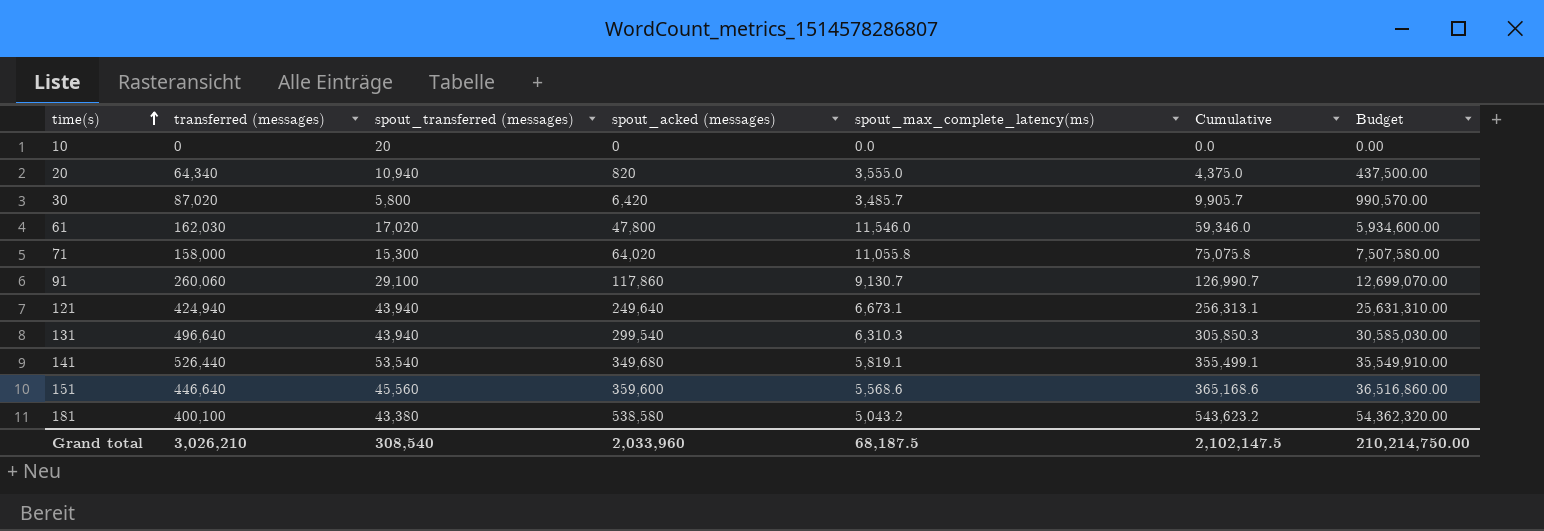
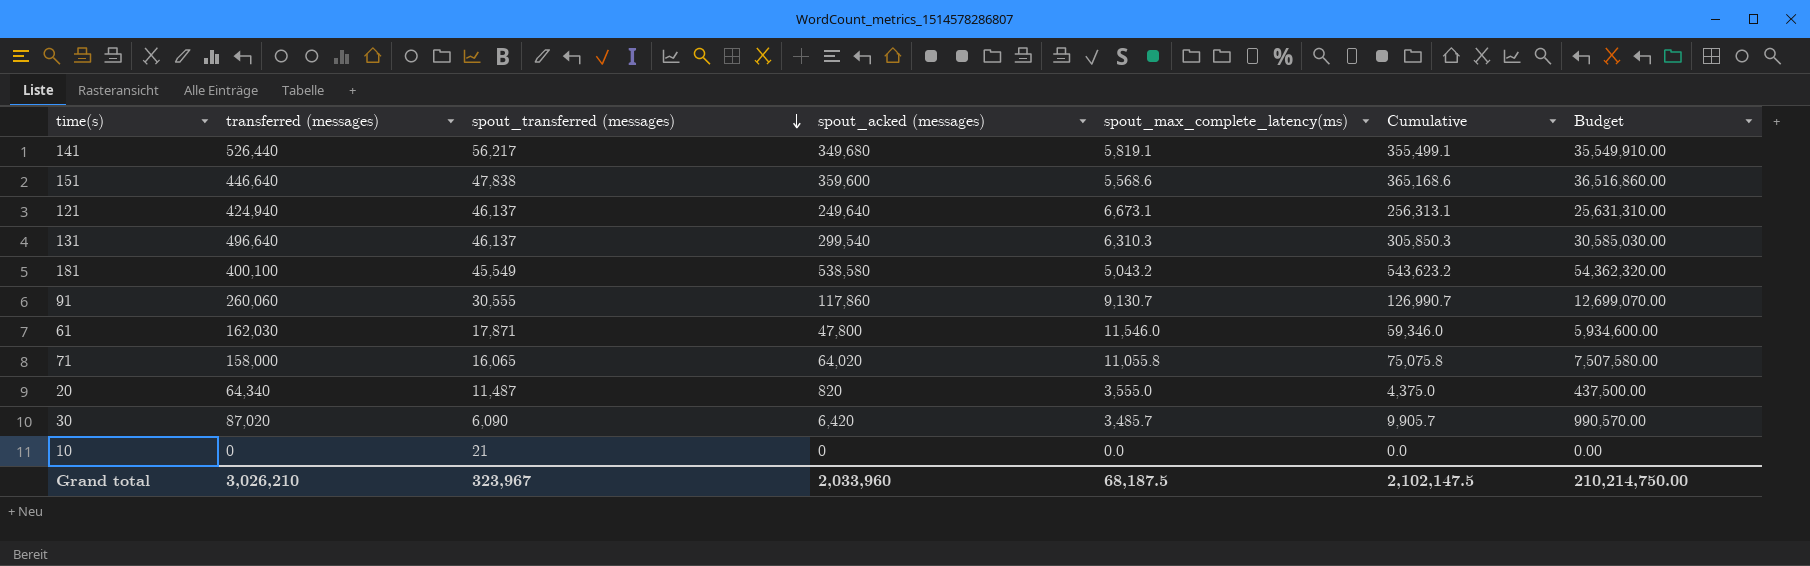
row order: time(s) ascending -> spout_transferred (messages) descending
141 | spout_transferred (messages): 53,540 -> 56,217
151 | spout_transferred (messages): 45,560 -> 47,838
121 | spout_transferred (messages): 43,940 -> 46,137
131 | spout_transferred (messages): 43,940 -> 46,137
181 | spout_transferred (messages): 43,380 -> 45,549
91 | spout_transferred (messages): 29,100 -> 30,555
61 | spout_transferred (messages): 17,020 -> 17,871
71 | spout_transferred (messages): 15,300 -> 16,065
20 | spout_transferred (messages): 10,940 -> 11,487
30 | spout_transferred (messages): 5,800 -> 6,090
10 | spout_transferred (messages): 20 -> 21
Grand total | spout_transferred (messages): 308,540 -> 323,967

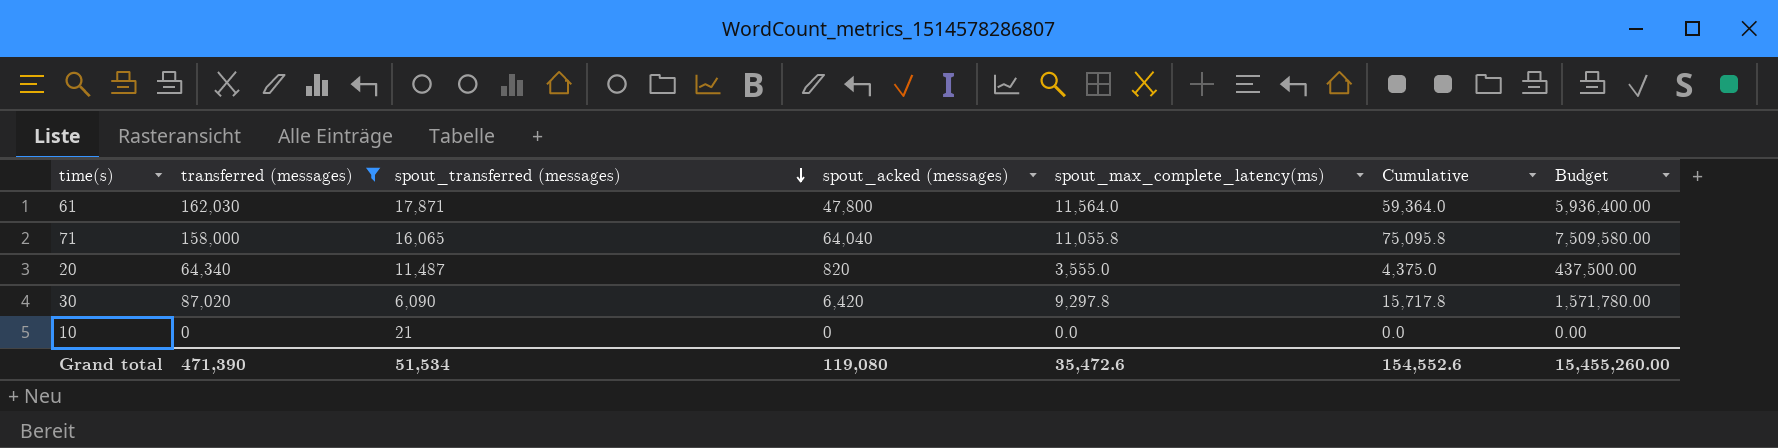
filter: none -> transferred (messages) <= 162,030
61 | spout_max_complete_latency(ms): 11,546.0 -> 11,564.0
61 | Cumulative: 59,346.0 -> 59,364.0
61 | Budget: 5,934,600.00 -> 5,936,400.00
71 | spout_acked (messages): 64,020 -> 64,040
71 | Cumulative: 75,075.8 -> 75,095.8
71 | Budget: 7,507,580.00 -> 7,509,580.00
30 | spout_max_complete_latency(ms): 3,485.7 -> 9,297.8
30 | Cumulative: 9,905.7 -> 15,717.8
30 | Budget: 990,570.00 -> 1,571,780.00
Grand total | transferred (messages): 3,026,210 -> 471,390
Grand total | spout_transferred (messages): 323,967 -> 51,534
Grand total | spout_acked (messages): 2,033,960 -> 119,080
Grand total | spout_max_complete_latency(ms): 68,187.5 -> 35,472.6
Grand total | Cumulative: 2,102,147.5 -> 154,552.6
Grand total | Budget: 210,214,750.00 -> 15,455,260.00

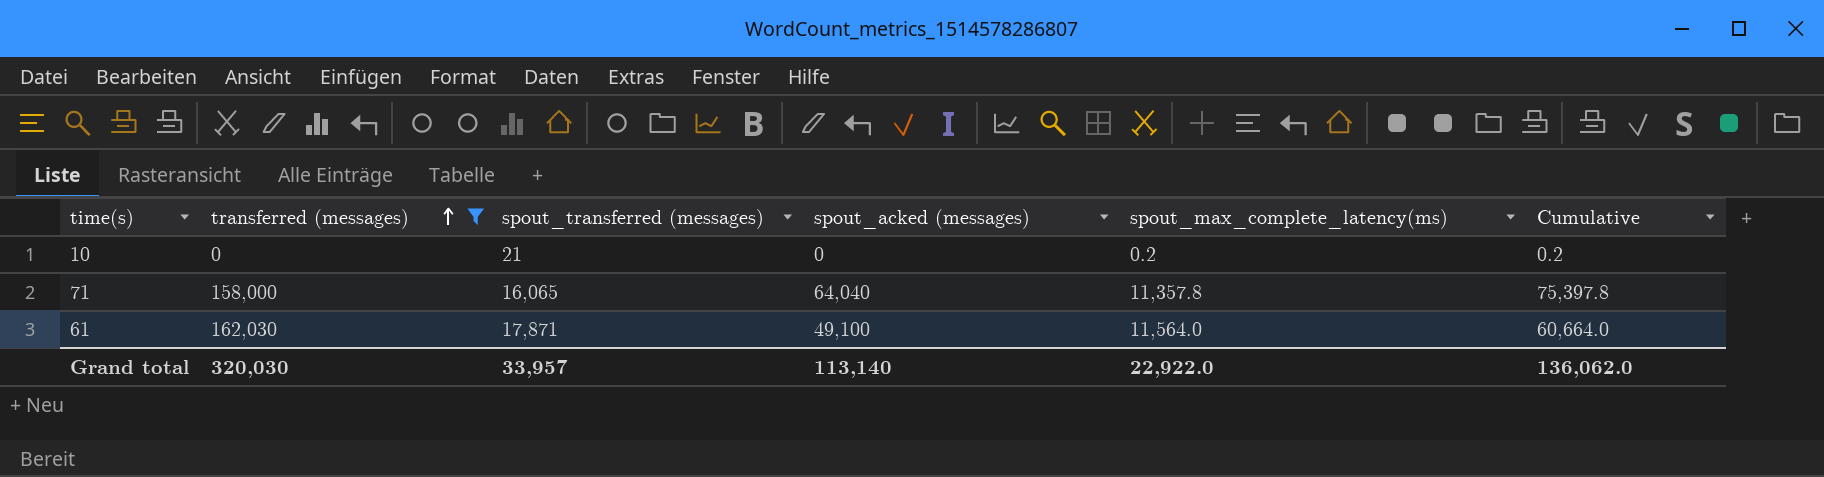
row order: spout_transferred (messages) descending -> transferred (messages) ascending
column Budget | formula: [Cumulative] * 100 -> none
row 20: 64,340 | 11,487 | 820 | 3,555.0 | 4,375.0 | 437,500.00 -> none
row 30: 87,020 | 6,090 | 6,420 | 9,297.8 | 15,717.8 | 1,571,780.00 -> none
10 | spout_max_complete_latency(ms): 0.0 -> 0.2
10 | Cumulative: 0.0 -> 0.2
71 | spout_max_complete_latency(ms): 11,055.8 -> 11,357.8
71 | Cumulative: 75,095.8 -> 75,397.8
61 | spout_acked (messages): 47,800 -> 49,100
61 | Cumulative: 59,364.0 -> 60,664.0
Grand total | transferred (messages): 471,390 -> 320,030
Grand total | spout_transferred (messages): 51,534 -> 33,957
Grand total | spout_acked (messages): 119,080 -> 113,140
Grand total | spout_max_complete_latency(ms): 35,472.6 -> 22,922.0
Grand total | Cumulative: 154,552.6 -> 136,062.0

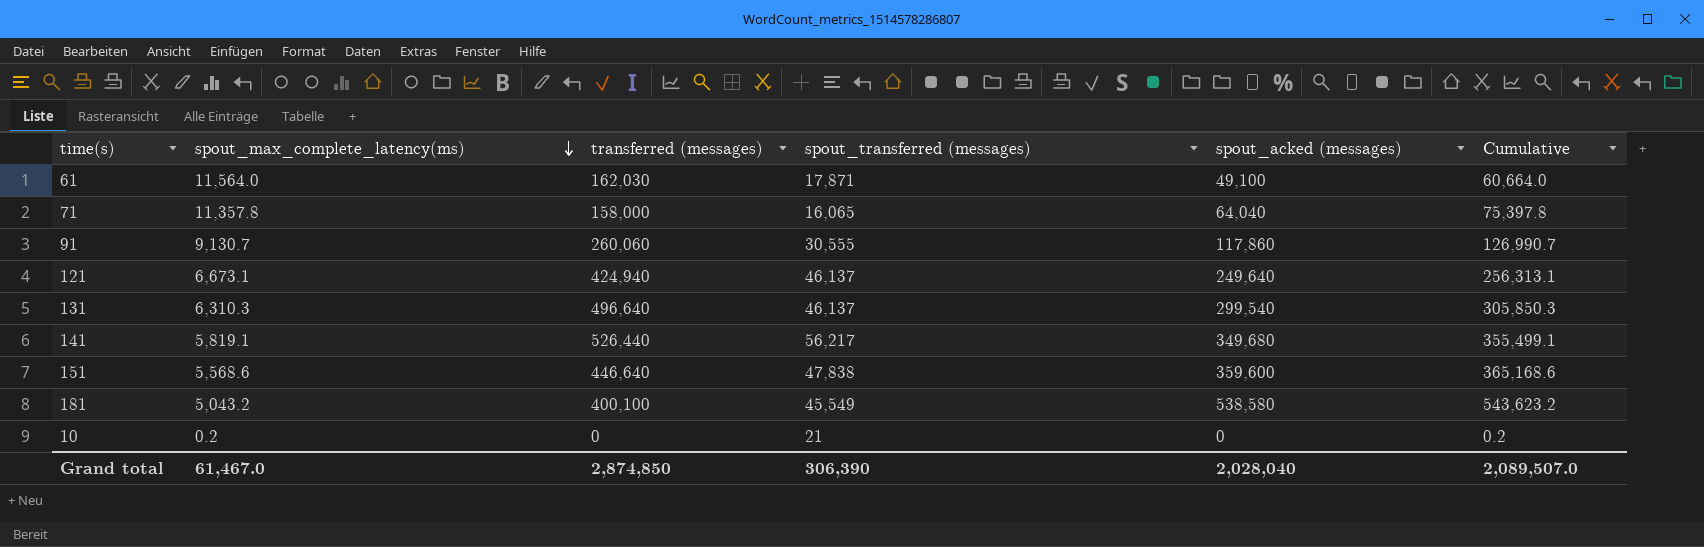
filter: transferred (messages) <= 162,030 -> none
row order: transferred (messages) ascending -> spout_max_complete_latency(ms) descending
column spout_max_complete_latency(ms) | position: 5 -> 2
Grand total | spout_max_complete_latency(ms): 22,922.0 -> 61,467.0
Grand total | transferred (messages): 320,030 -> 2,874,850
Grand total | spout_transferred (messages): 33,957 -> 306,390
Grand total | spout_acked (messages): 113,140 -> 2,028,040
Grand total | Cumulative: 136,062.0 -> 2,089,507.0

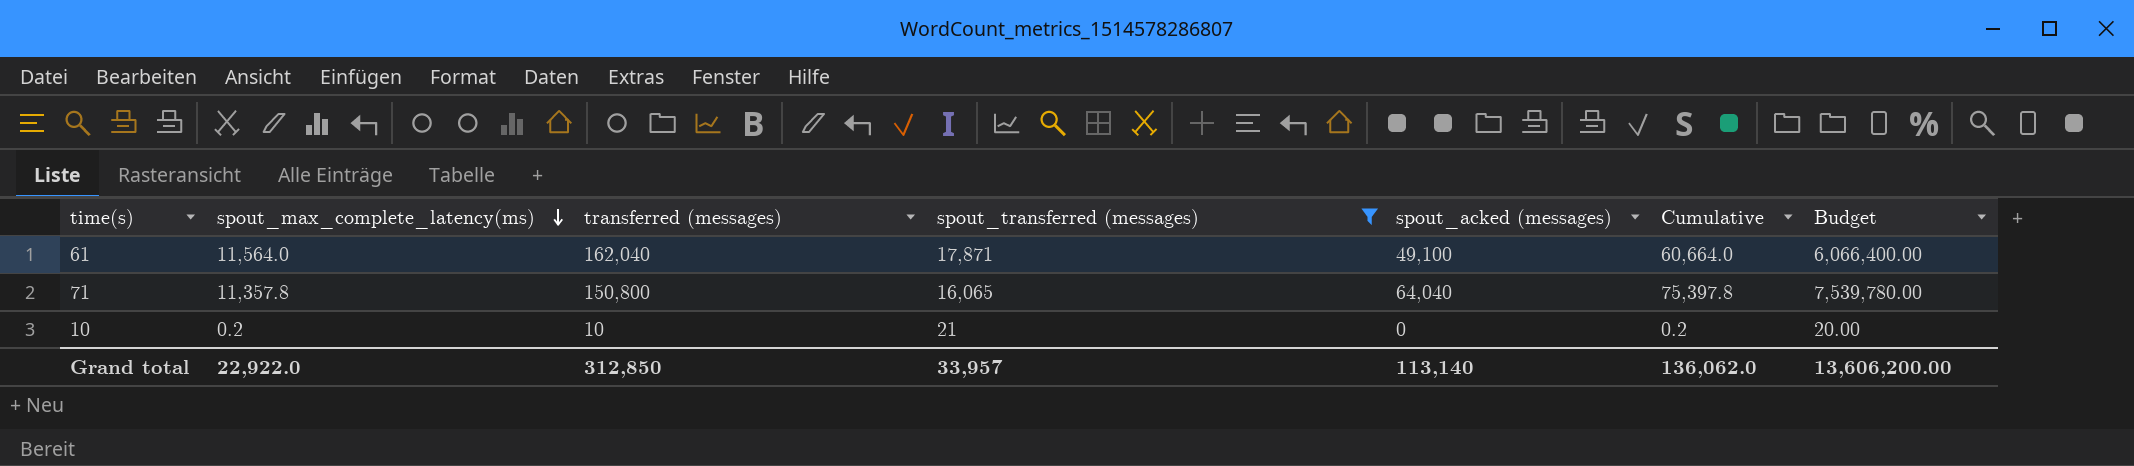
filter: none -> spout_transferred (messages) <= 17,871
column Budget | formula: none -> [Cumulative] * 100
61 | transferred (messages): 162,030 -> 162,040
71 | transferred (messages): 158,000 -> 150,800
10 | transferred (messages): 0 -> 10
Grand total | spout_max_complete_latency(ms): 61,467.0 -> 22,922.0
Grand total | transferred (messages): 2,874,850 -> 312,850
Grand total | spout_transferred (messages): 306,390 -> 33,957
Grand total | spout_acked (messages): 2,028,040 -> 113,140
Grand total | Cumulative: 2,089,507.0 -> 136,062.0

